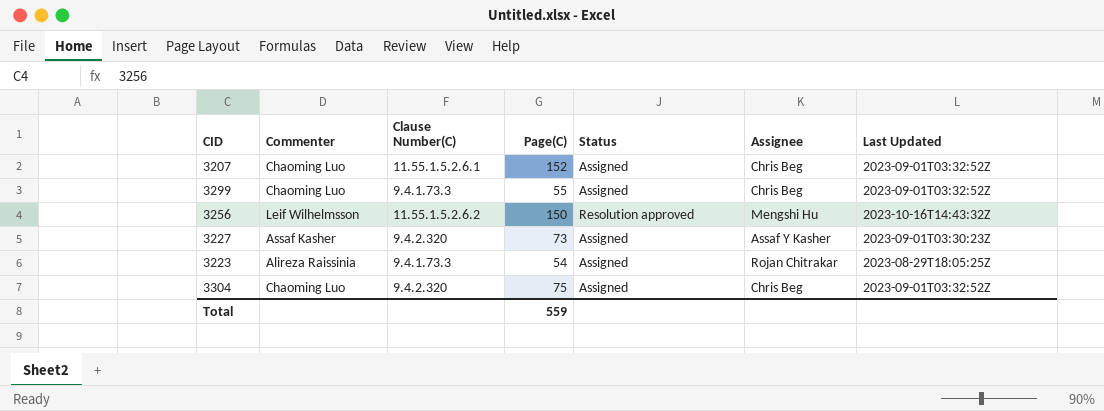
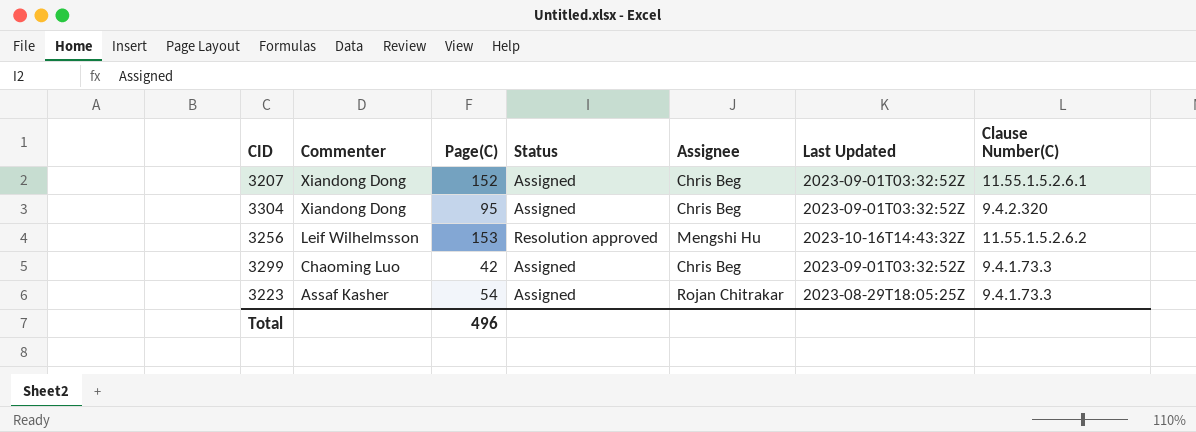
row order: none -> Commenter descending
column Clause Number(C) | position: 3 -> 7
row 3227: Assaf Kasher | 9.4.2.320 | 73 | Assigned | Assaf Y Kasher | 2023-09-01T03:30:23Z -> none
3207 | Commenter: Chaoming Luo -> Xiandong Dong
3304 | Commenter: Chaoming Luo -> Xiandong Dong
3304 | Page(C): 75 -> 95
3256 | Page(C): 150 -> 153
3299 | Page(C): 55 -> 42
3223 | Commenter: Alireza Raissinia -> Assaf Kasher
Total | Page(C): 559 -> 496

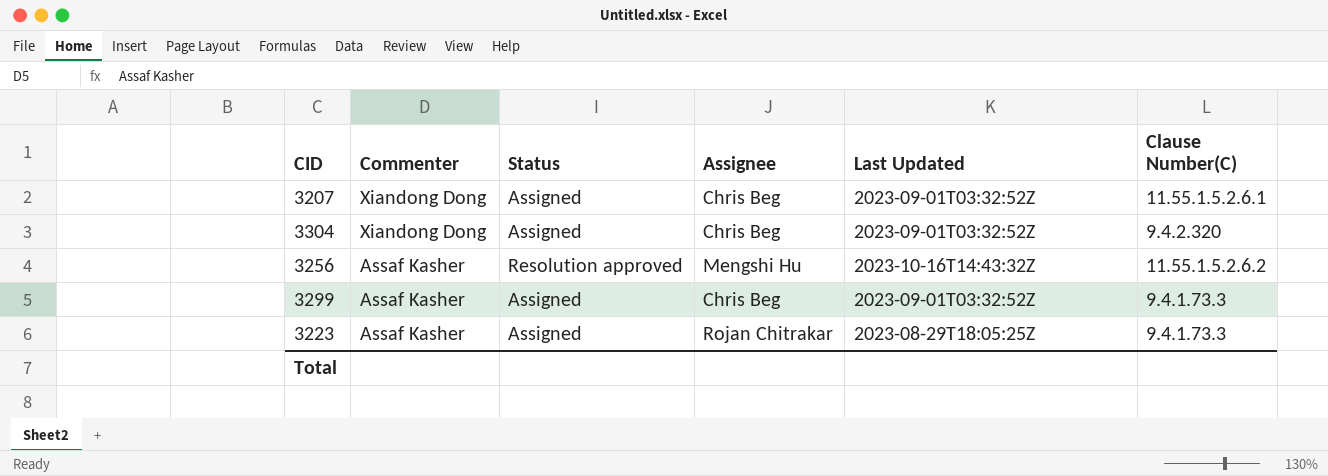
column Page(C) | position: 3 -> none
3256 | Commenter: Leif Wilhelmsson -> Assaf Kasher
3299 | Commenter: Chaoming Luo -> Assaf Kasher

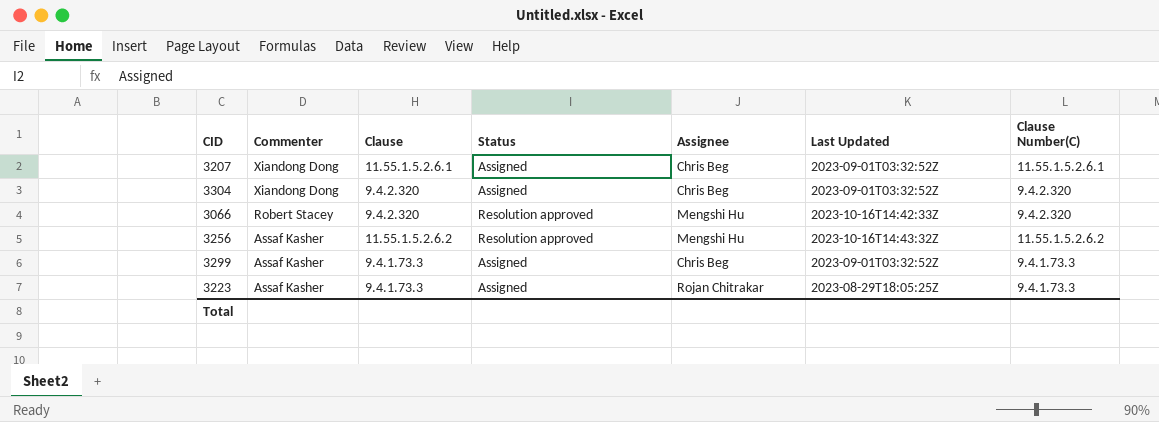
column Clause | position: none -> 3
row 3066: none -> Robert Stacey | 9.4.2.320 | Resolution approved | Mengshi Hu | 2023-10-16T14:42:33Z | 9.4.2.320

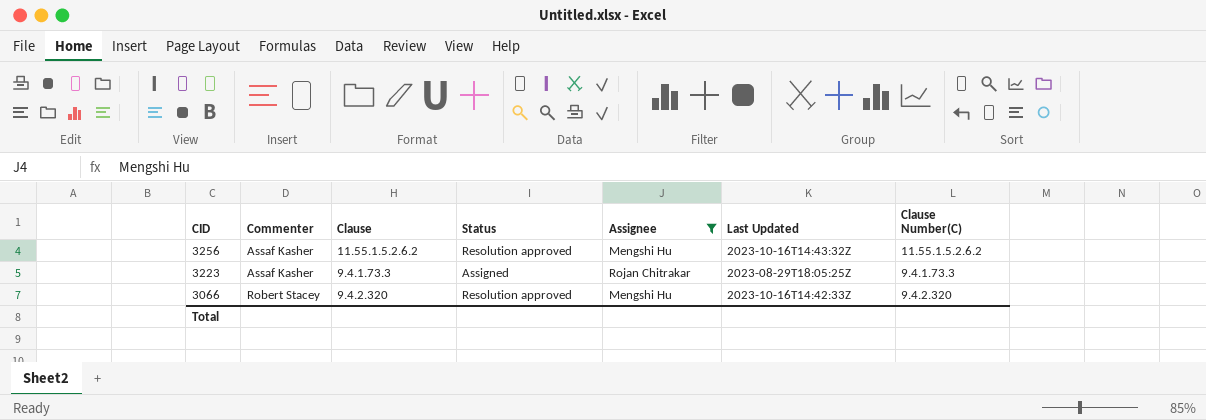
filter: none -> Assignee != Chris Beg
row order: Commenter descending -> CID descending

